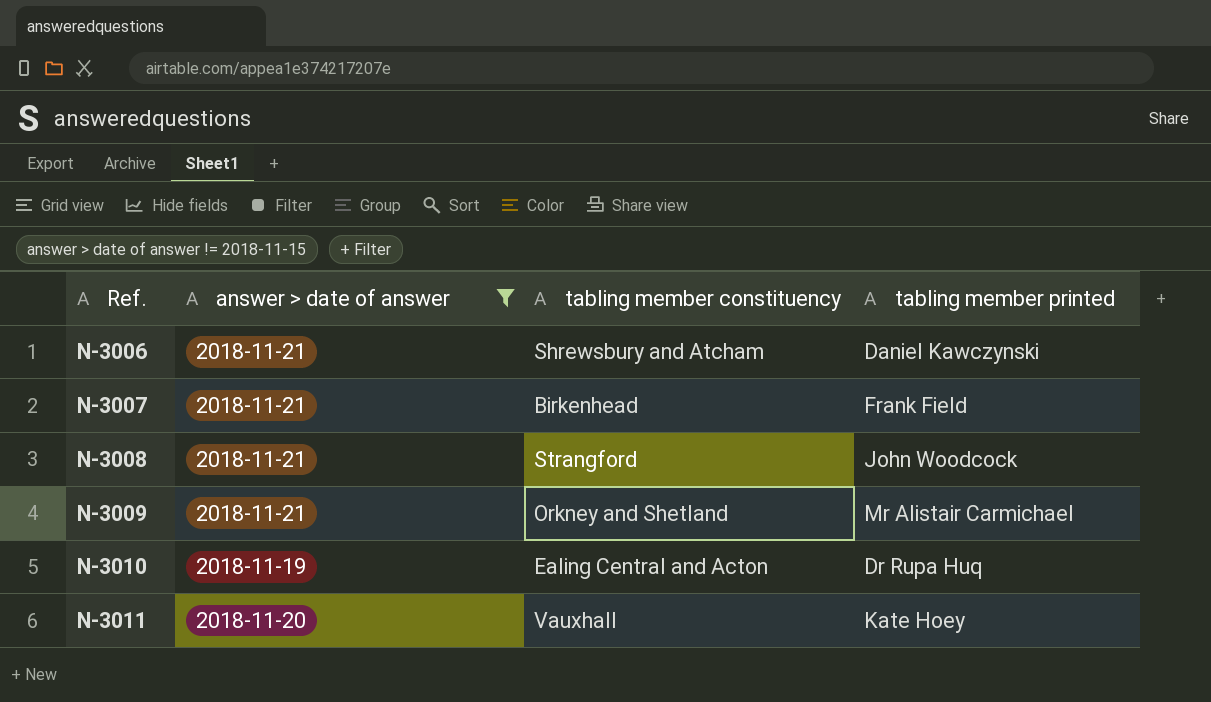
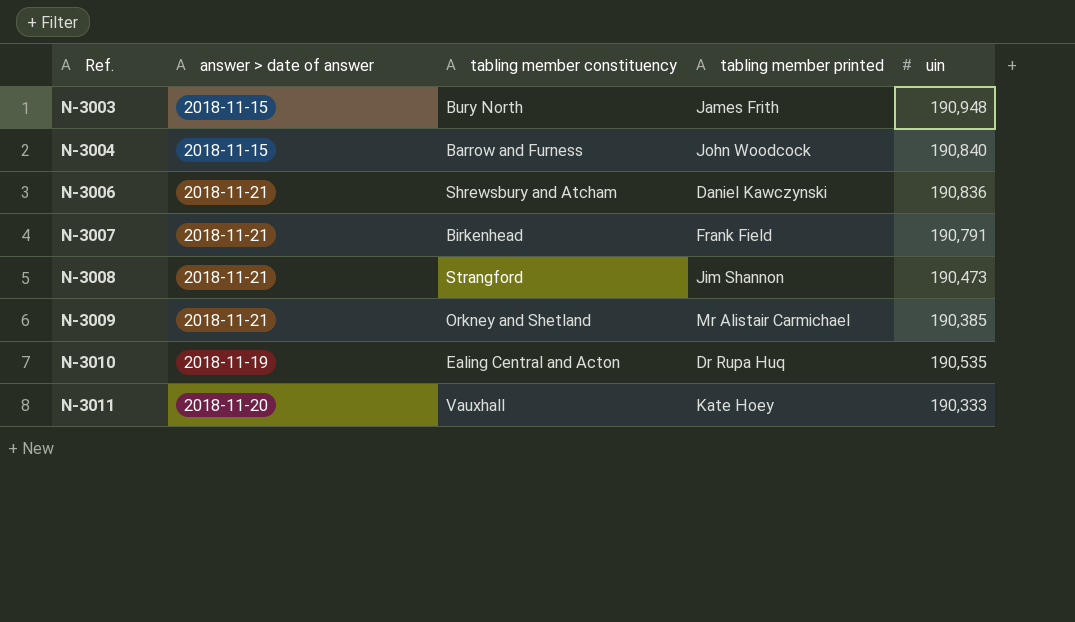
filter: answer > date of answer != 2018-11-15 -> none
column uin | position: none -> 5
N-3008 | tabling member printed: John Woodcock -> Jim Shannon

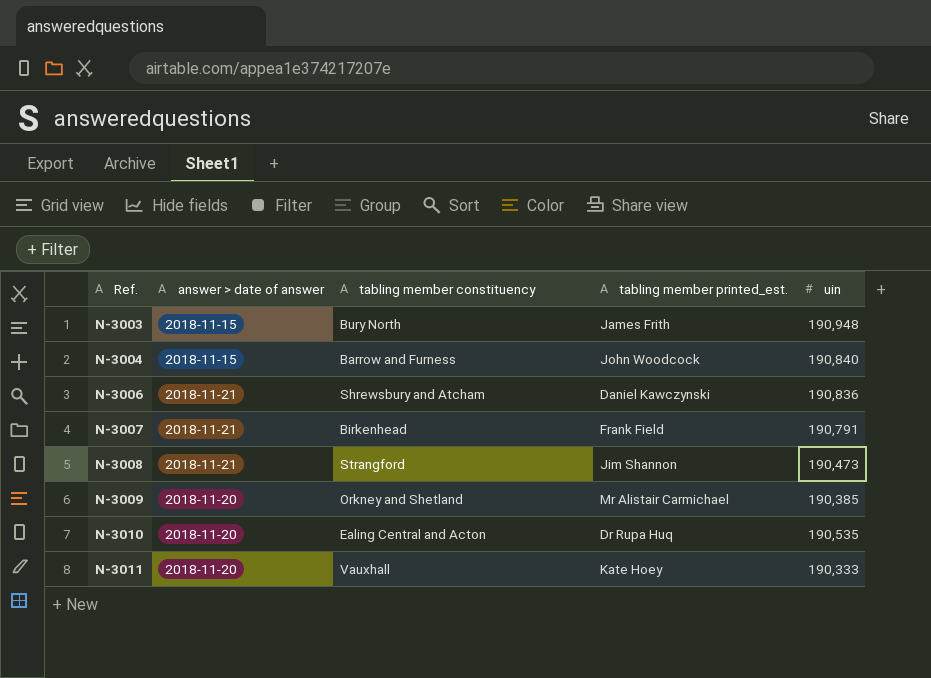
column name: tabling member printed -> tabling member printed_est.
N-3009 | answer > date of answer: 2018-11-21 -> 2018-11-20
N-3010 | answer > date of answer: 2018-11-19 -> 2018-11-20

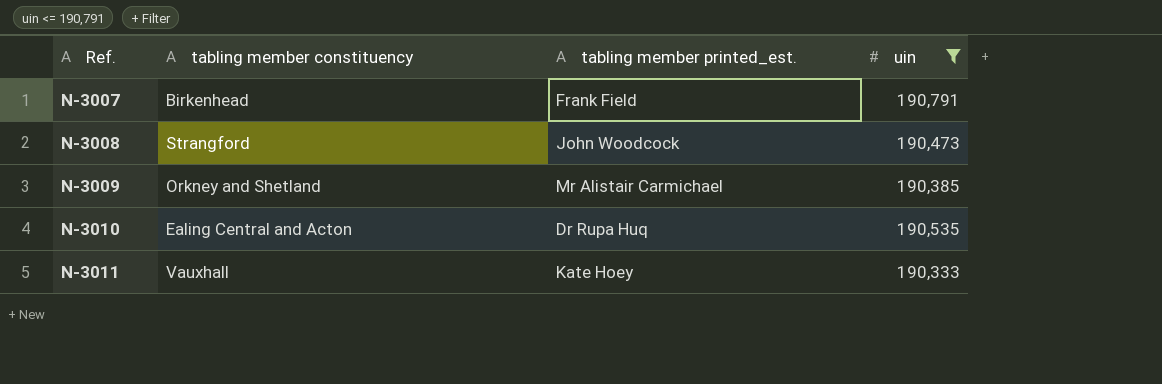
filter: none -> uin <= 190,791
column answer > date of answer | position: 2 -> none
N-3008 | tabling member printed_est.: Jim Shannon -> John Woodcock

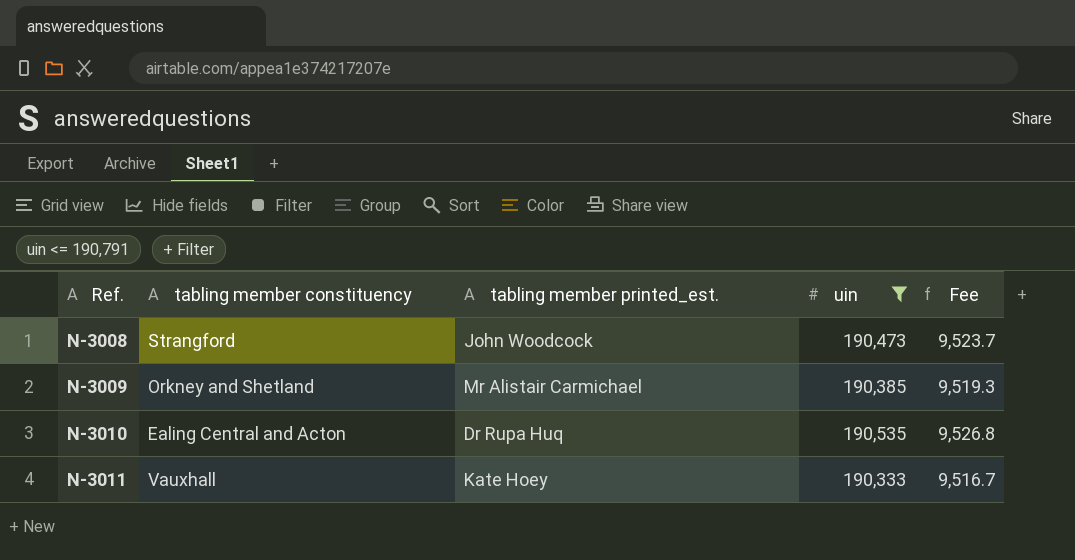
column Fee | formula: none -> [uin] * 0.05
row N-3007: Birkenhead | Frank Field | 190,791 -> none

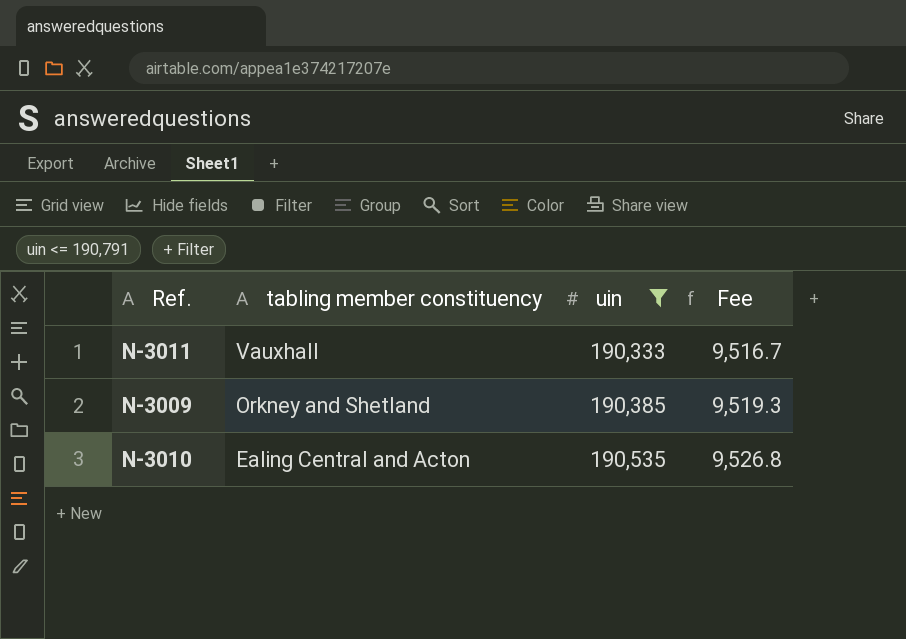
row order: Ref. ascending -> tabling member constituency descending
column tabling member printed_est. | position: 3 -> none
row N-3008: Strangford | John Woodcock | 190,473 | 9,523.7 -> none

